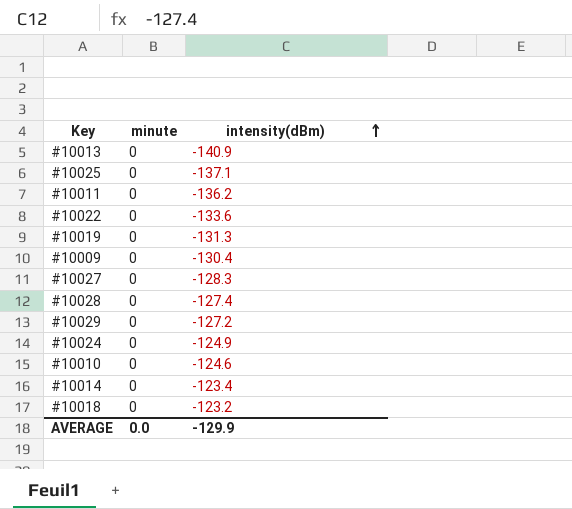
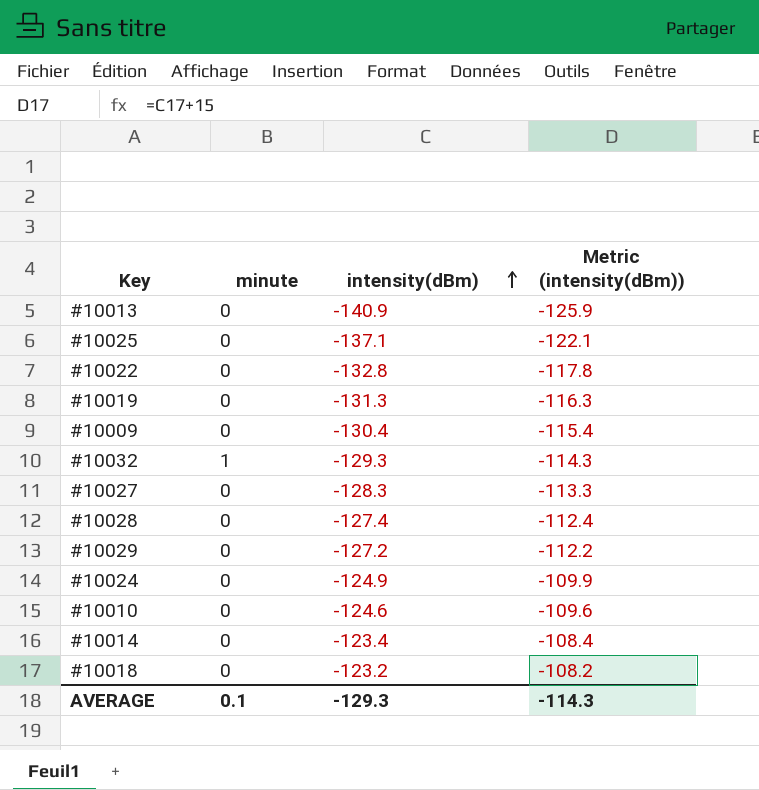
column Metric (intensity(dBm)) | formula: none -> [intensity(dBm)] + 15
row #10011: 0 | -136.2 -> none
#10022 | intensity(dBm): -133.6 -> -132.8
row #10032: none -> 1 | -129.3 | -114.3
AVERAGE | minute: 0.0 -> 0.1
AVERAGE | intensity(dBm): -129.9 -> -129.3

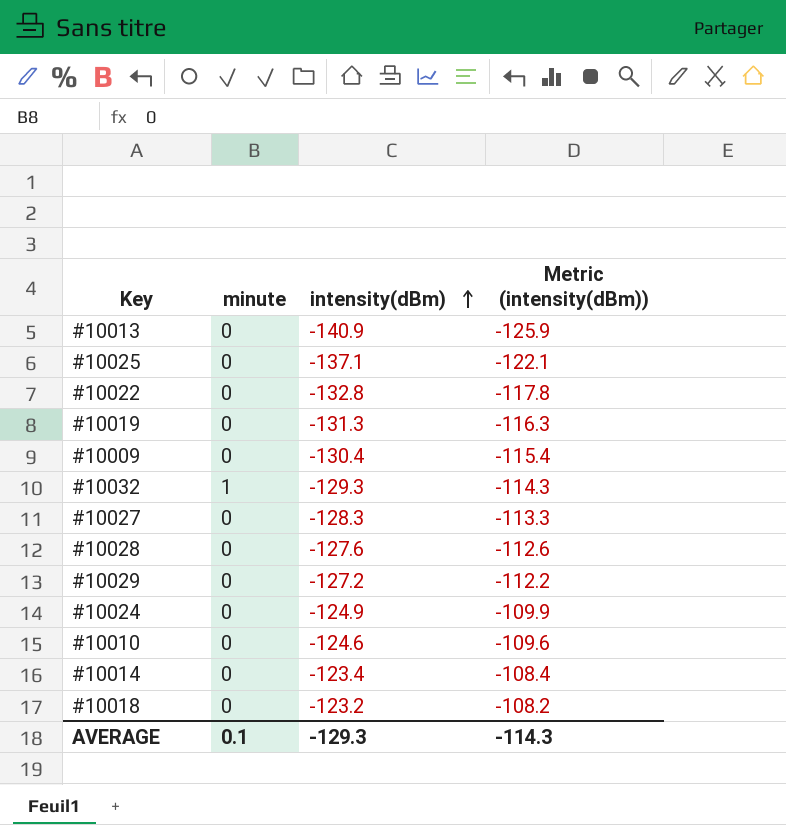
#10028 | intensity(dBm): -127.4 -> -127.6
#10028 | Metric (intensity(dBm)): -112.4 -> -112.6

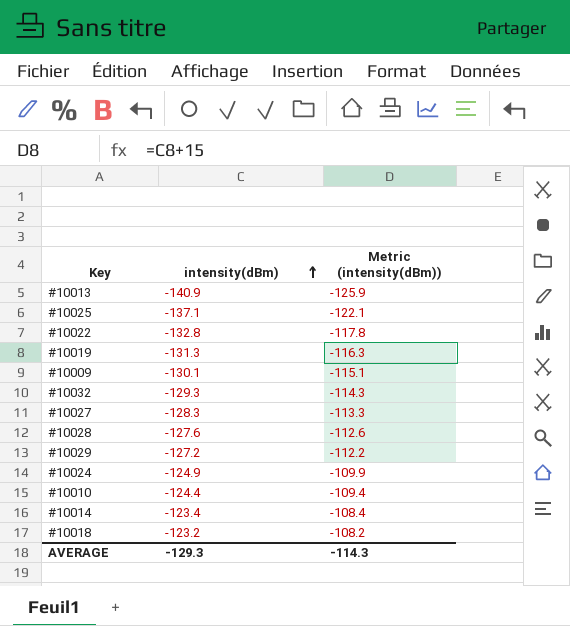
column minute | position: 2 -> none
#10009 | intensity(dBm): -130.4 -> -130.1
#10009 | Metric (intensity(dBm)): -115.4 -> -115.1
#10010 | intensity(dBm): -124.6 -> -124.4
#10010 | Metric (intensity(dBm)): -109.6 -> -109.4

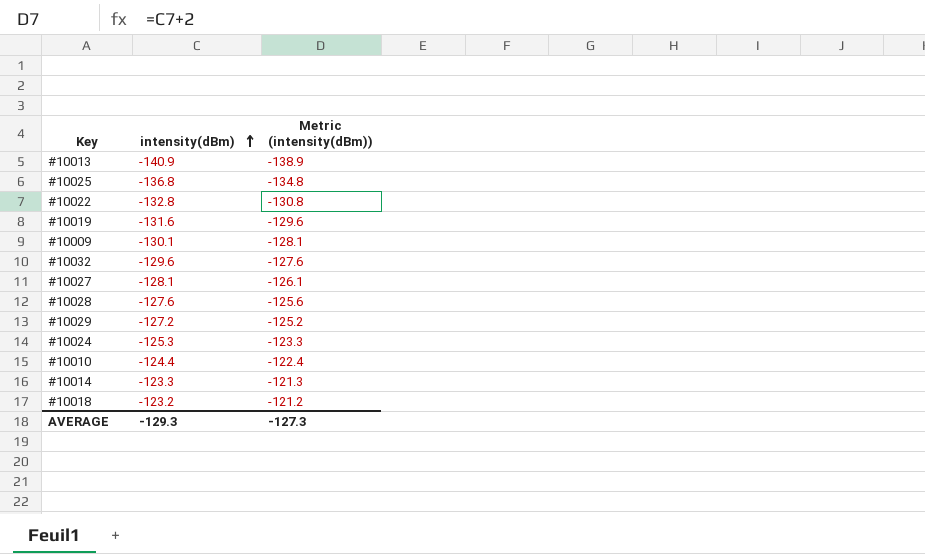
column Metric (intensity(dBm)) | formula: [intensity(dBm)] + 15 -> [intensity(dBm)] + 2
#10025 | intensity(dBm): -137.1 -> -136.8
#10019 | intensity(dBm): -131.3 -> -131.6
#10032 | intensity(dBm): -129.3 -> -129.6
#10027 | intensity(dBm): -128.3 -> -128.1
#10024 | intensity(dBm): -124.9 -> -125.3
#10014 | intensity(dBm): -123.4 -> -123.3
AVERAGE | Metric (intensity(dBm)): -114.3 -> -127.3

